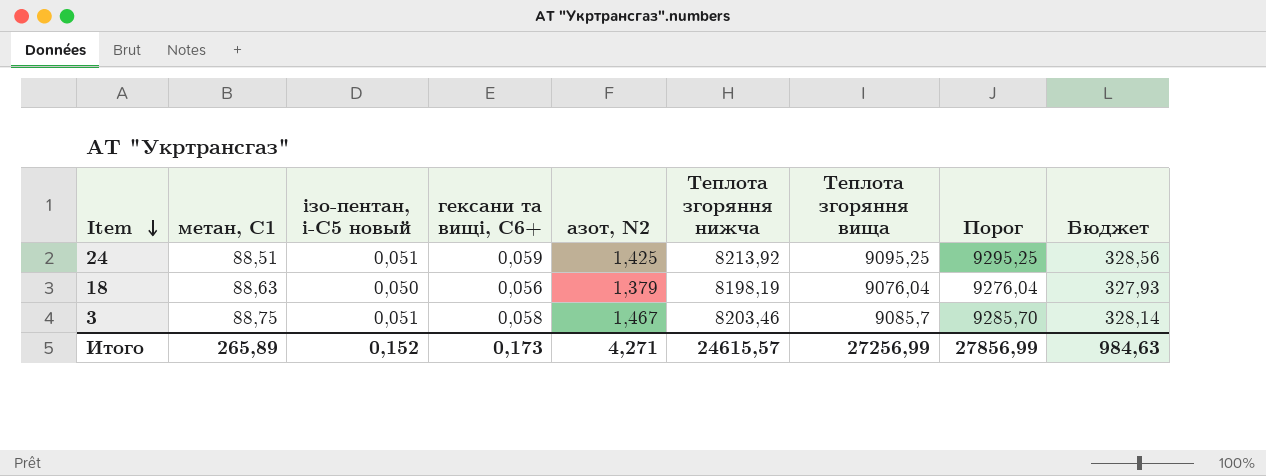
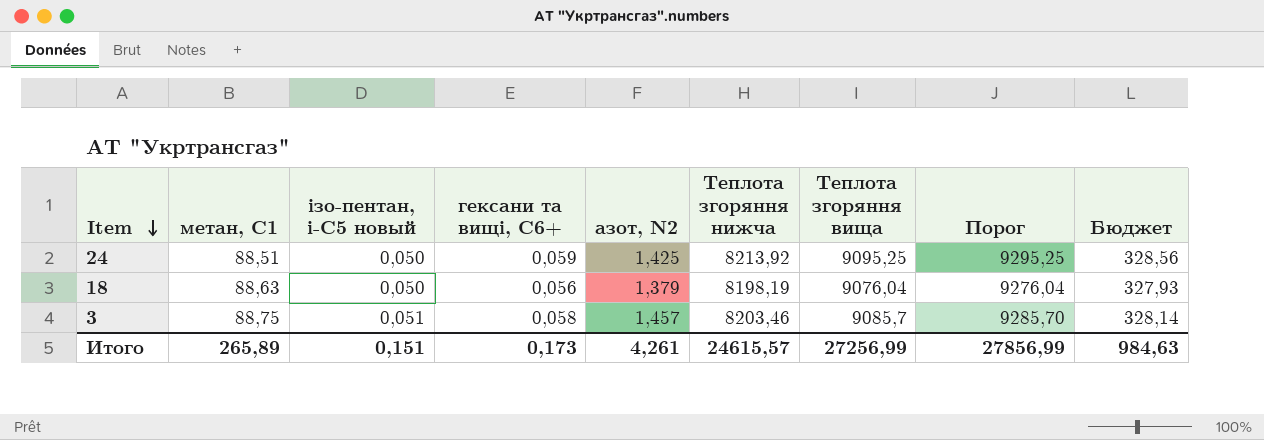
24 | ізо-пентан, і-С5 новый: 0,051 -> 0,050
3 | азот, N2: 1,467 -> 1,457
Итого | ізо-пентан, і-С5 новый: 0,152 -> 0,151
Итого | азот, N2: 4,271 -> 4,261

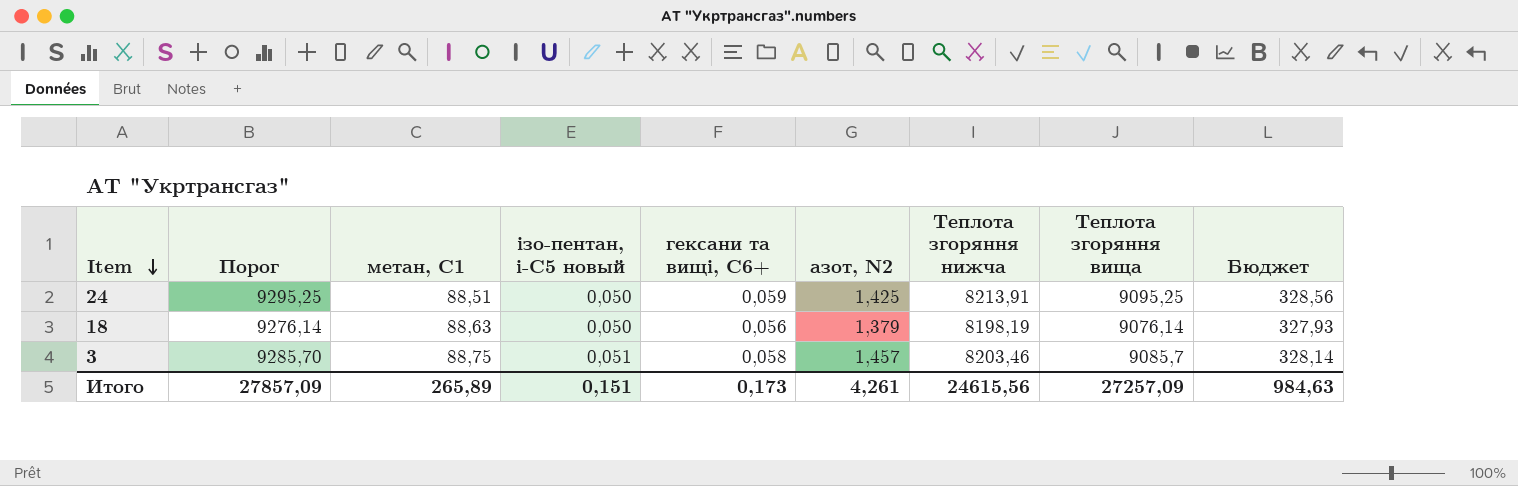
column Порог | position: 8 -> 2
24 | Теплота згоряння нижча: 8213,92 -> 8213,91
18 | Порог: 9276,04 -> 9276,14
18 | Теплота згоряння вища: 9076,04 -> 9076,14
Итого | Порог: 27856,99 -> 27857,09
Итого | Теплота згоряння нижча: 24615,57 -> 24615,56
Итого | Теплота згоряння вища: 27256,99 -> 27257,09

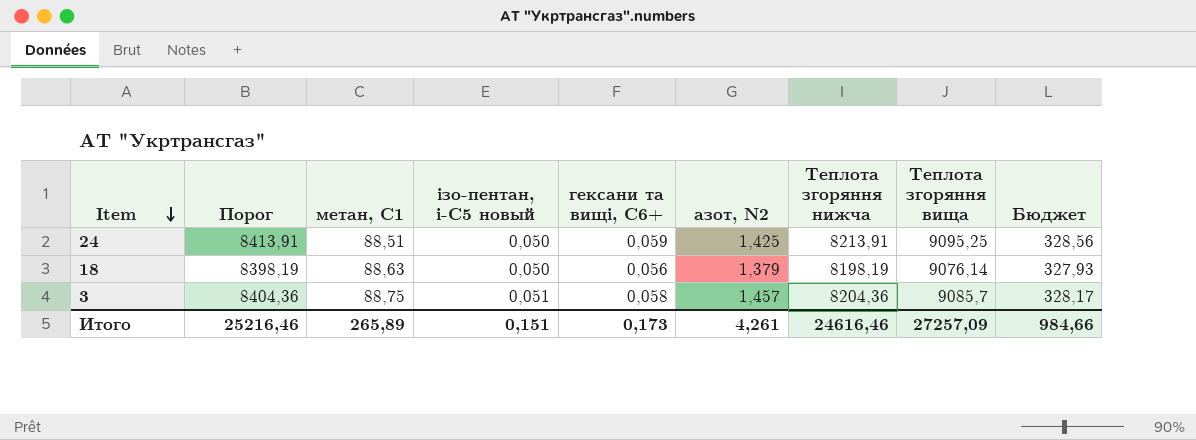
column Порог | formula: [Теплота згоряння вища] + 200 -> [Теплота згоряння нижча] + 200
3 | Теплота згоряння нижча: 8203,46 -> 8204,36
3 | Бюджет: 328,14 -> 328,17
Итого | Порог: 27857,09 -> 25216,46
Итого | Теплота згоряння нижча: 24615,56 -> 24616,46
Итого | Бюджет: 984,63 -> 984,66

